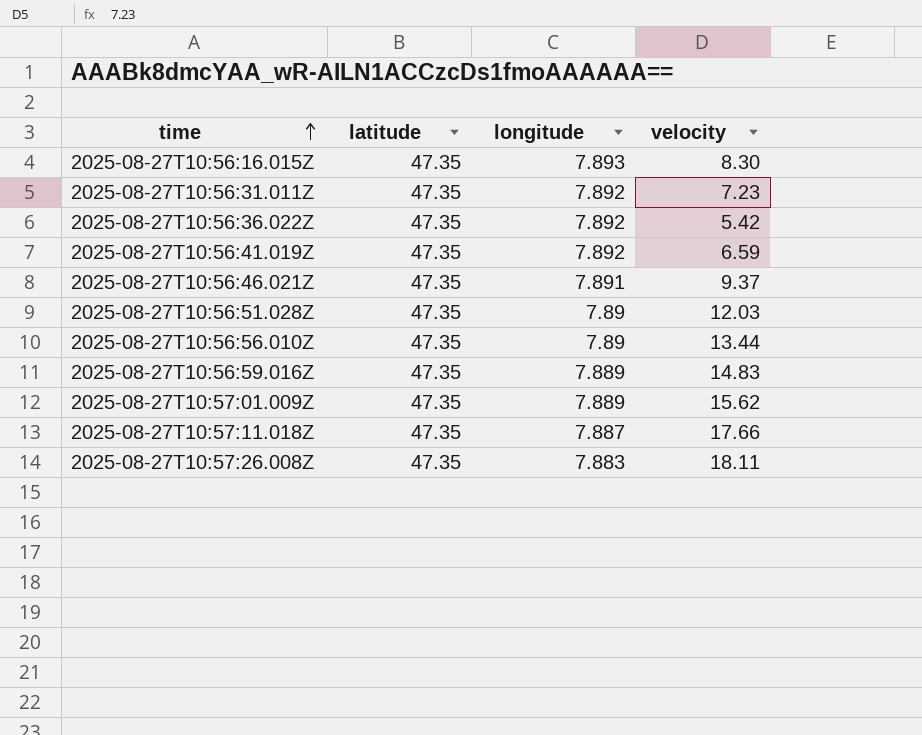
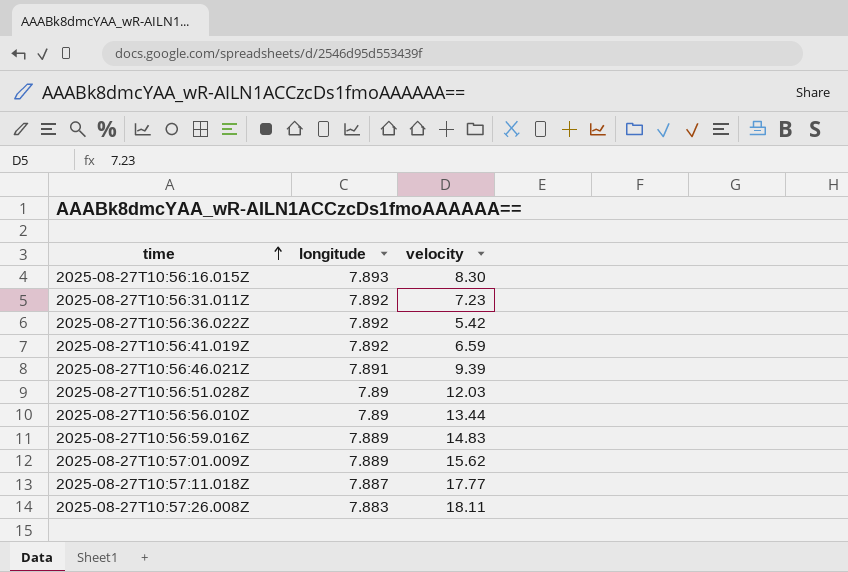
column latitude | position: 2 -> none
2025-08-27T10:56:46.021Z | velocity: 9.37 -> 9.39
2025-08-27T10:57:11.018Z | velocity: 17.66 -> 17.77

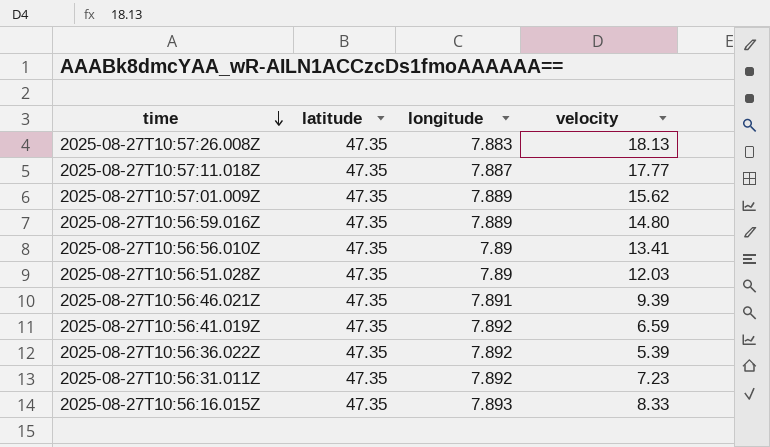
row order: time ascending -> time descending
column latitude | position: none -> 2
2025-08-27T10:57:26.008Z | velocity: 18.11 -> 18.13
2025-08-27T10:56:59.016Z | velocity: 14.83 -> 14.80
2025-08-27T10:56:56.010Z | velocity: 13.44 -> 13.41
2025-08-27T10:56:36.022Z | velocity: 5.42 -> 5.39
2025-08-27T10:56:16.015Z | velocity: 8.30 -> 8.33

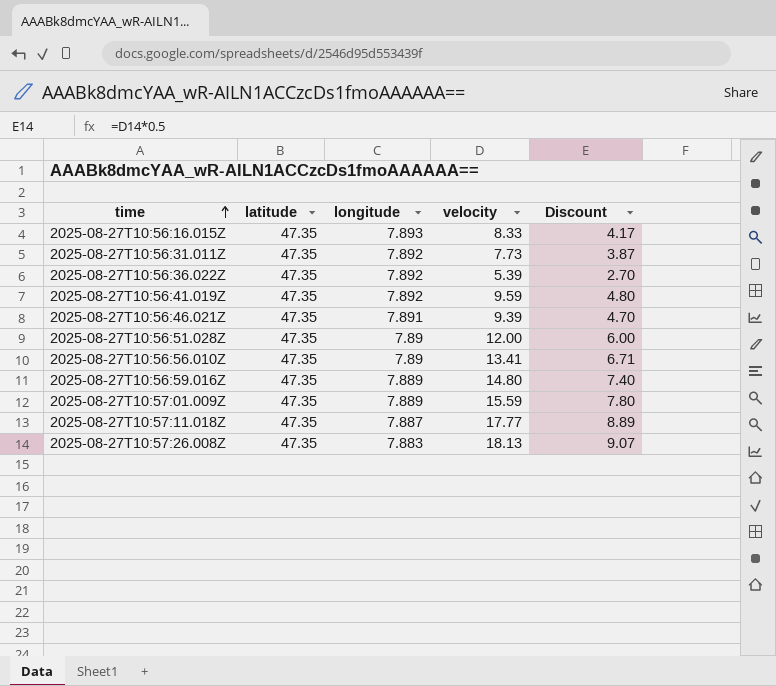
row order: time descending -> time ascending
column Discount | formula: none -> [velocity] * 0.5
2025-08-27T10:56:31.011Z | velocity: 7.23 -> 7.73
2025-08-27T10:56:41.019Z | velocity: 6.59 -> 9.59
2025-08-27T10:56:51.028Z | velocity: 12.03 -> 12.00
2025-08-27T10:57:01.009Z | velocity: 15.62 -> 15.59

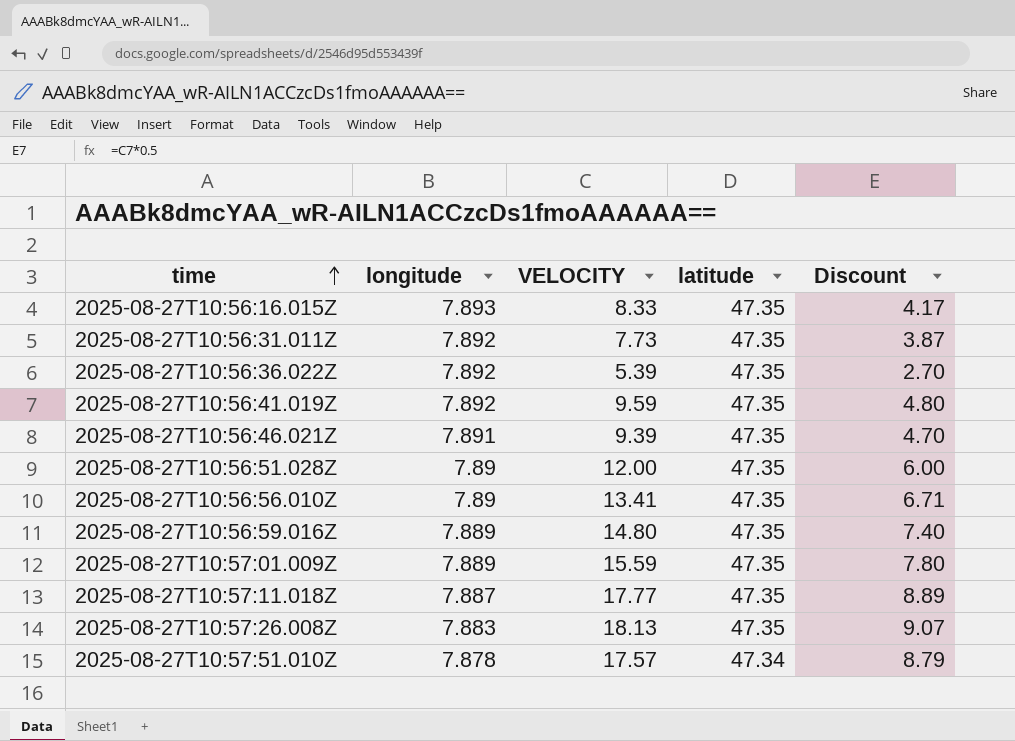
column name: velocity -> VELOCITY
column latitude | position: 2 -> 4
row 2025-08-27T10:57:51.010Z: none -> 7.878 | 17.57 | 47.34 | 8.79

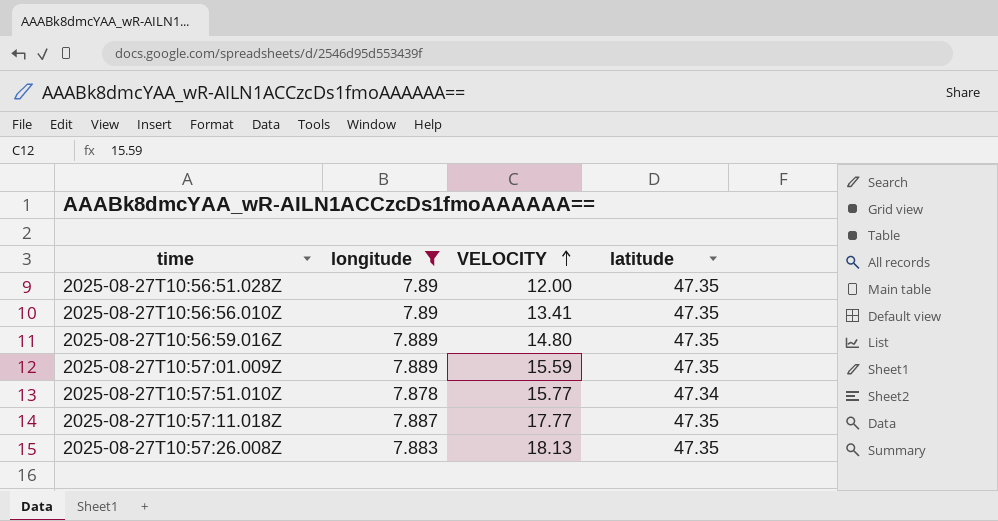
filter: none -> longitude <= 7.89
row order: time ascending -> VELOCITY ascending
column Discount | formula: [VELOCITY] * 0.5 -> none
2025-08-27T10:57:51.010Z | VELOCITY: 17.57 -> 15.77

